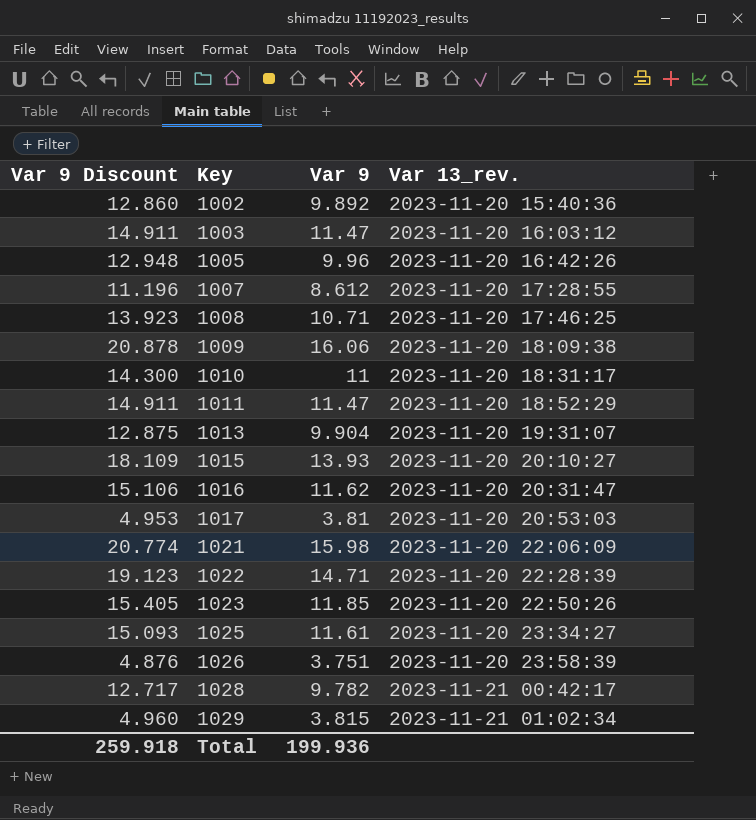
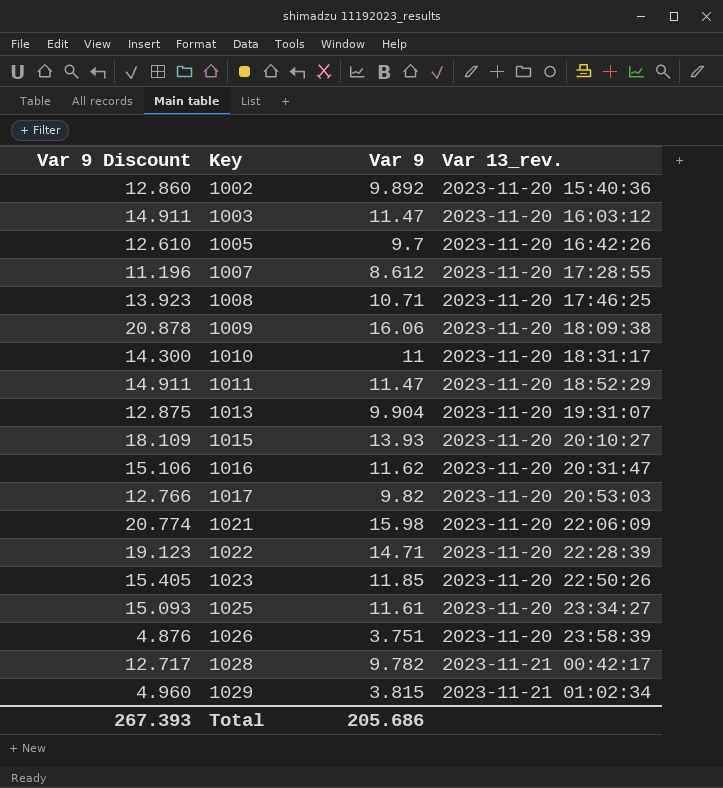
1005 | Var 9 Discount: 12.948 -> 12.610
1005 | Var 9: 9.96 -> 9.7
1017 | Var 9 Discount: 4.953 -> 12.766
1017 | Var 9: 3.81 -> 9.82
Total | Var 9 Discount: 259.918 -> 267.393
Total | Var 9: 199.936 -> 205.686

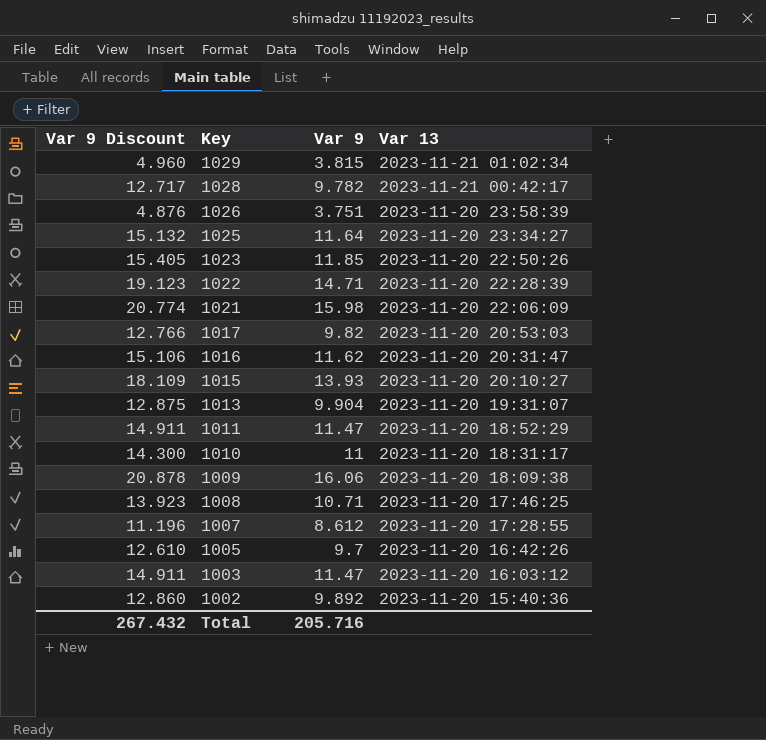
row order: Key ascending -> Key descending
column name: Var 13_rev. -> Var 13
1025 | Var 9 Discount: 15.093 -> 15.132
1025 | Var 9: 11.61 -> 11.64
Total | Var 9 Discount: 267.393 -> 267.432
Total | Var 9: 205.686 -> 205.716

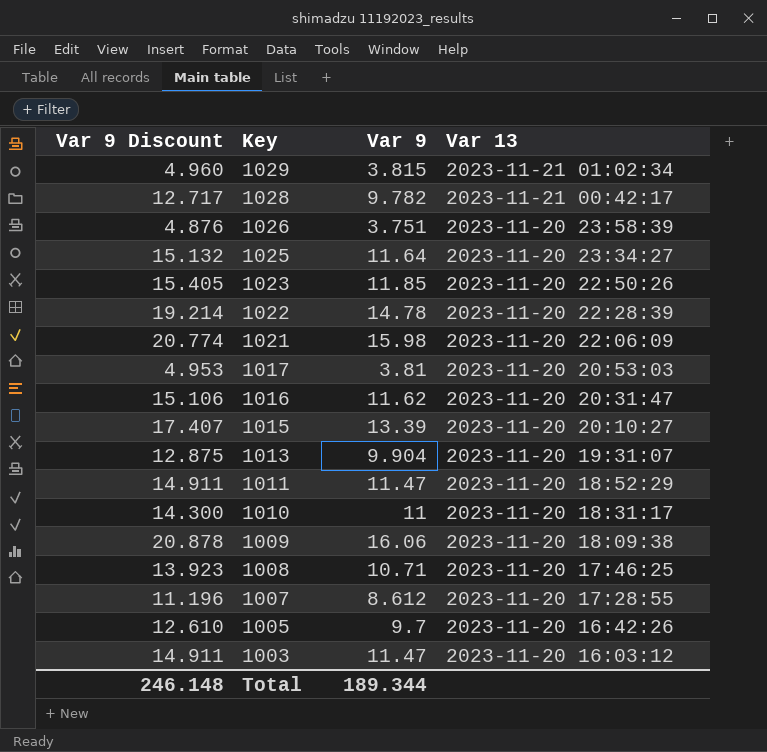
row 1002: 12.860 | 9.892 | 2023-11-20 15:40:36 -> none
1022 | Var 9 Discount: 19.123 -> 19.214
1022 | Var 9: 14.71 -> 14.78
1017 | Var 9 Discount: 12.766 -> 4.953
1017 | Var 9: 9.82 -> 3.81
1015 | Var 9 Discount: 18.109 -> 17.407
1015 | Var 9: 13.93 -> 13.39
Total | Var 9 Discount: 267.432 -> 246.148
Total | Var 9: 205.716 -> 189.344

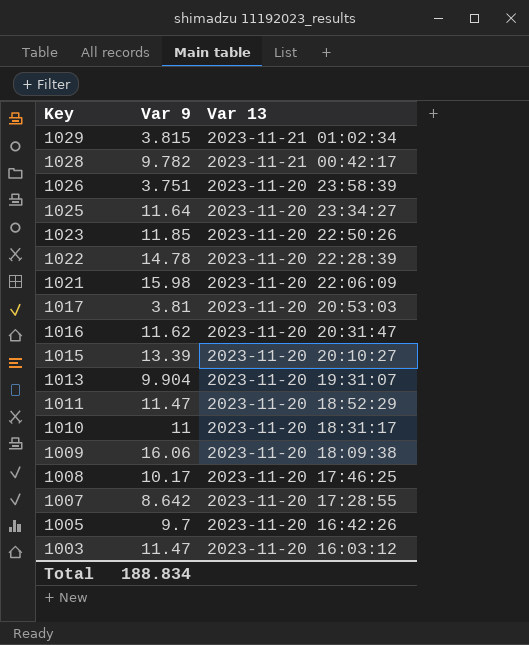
column Var 9 Discount | formula: [Var 9] * 1.3 -> none
1008 | Var 9: 10.71 -> 10.17
1007 | Var 9: 8.612 -> 8.642
Total | Var 9: 189.344 -> 188.834

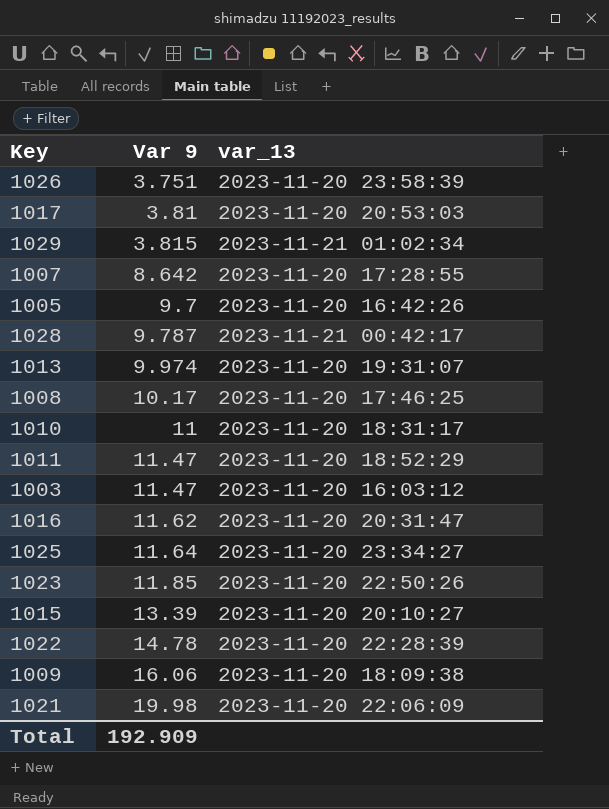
row order: Key descending -> Var 9 ascending
column name: Var 13 -> var_13
1028 | Var 9: 9.782 -> 9.787
1013 | Var 9: 9.904 -> 9.974
1021 | Var 9: 15.98 -> 19.98
Total | Var 9: 188.834 -> 192.909

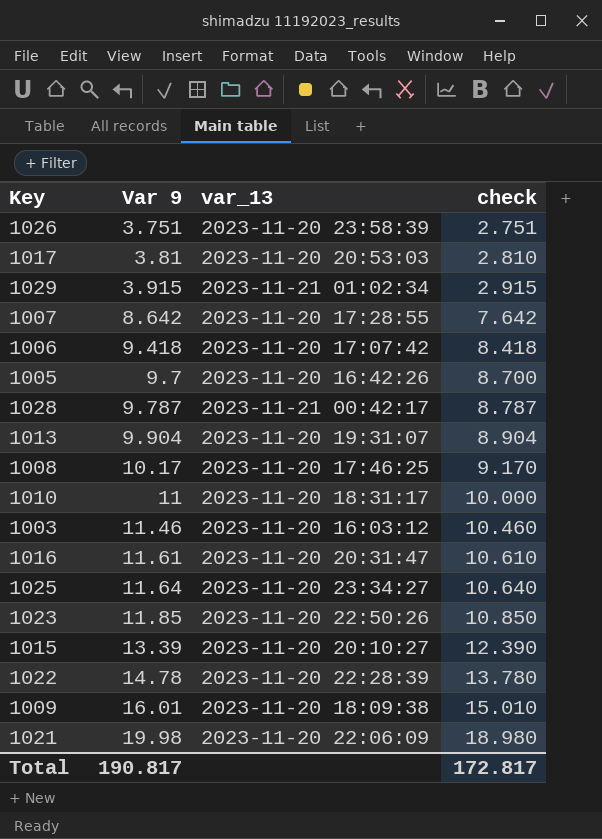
column check | formula: none -> [Var 9] - 1
row 1011: 11.47 | 2023-11-20 18:52:29 -> none
1029 | Var 9: 3.815 -> 3.915
row 1006: none -> 9.418 | 2023-11-20 17:07:42 | 8.418
1013 | Var 9: 9.974 -> 9.904
1003 | Var 9: 11.47 -> 11.46
1016 | Var 9: 11.62 -> 11.61
1009 | Var 9: 16.06 -> 16.01
Total | Var 9: 192.909 -> 190.817

